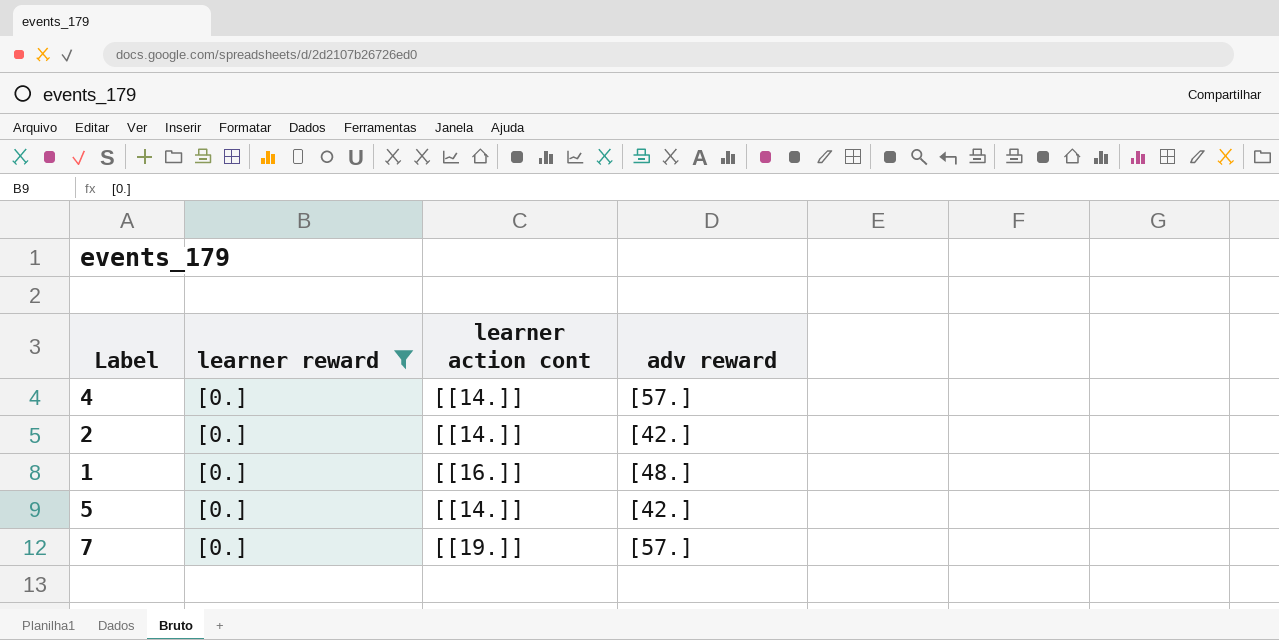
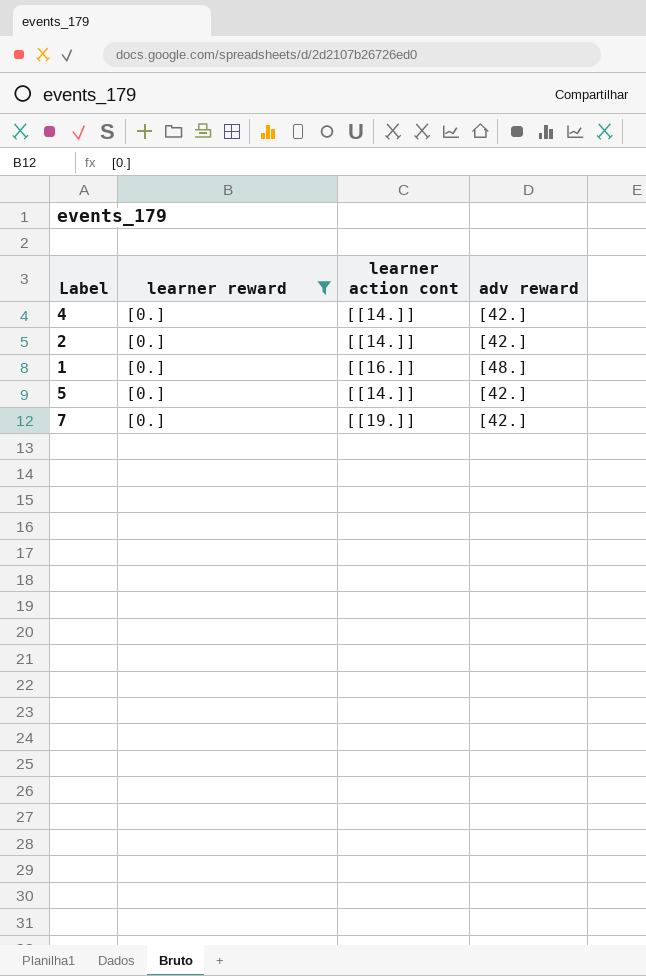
4 | adv reward: [57.] -> [42.]
7 | adv reward: [57.] -> [42.]

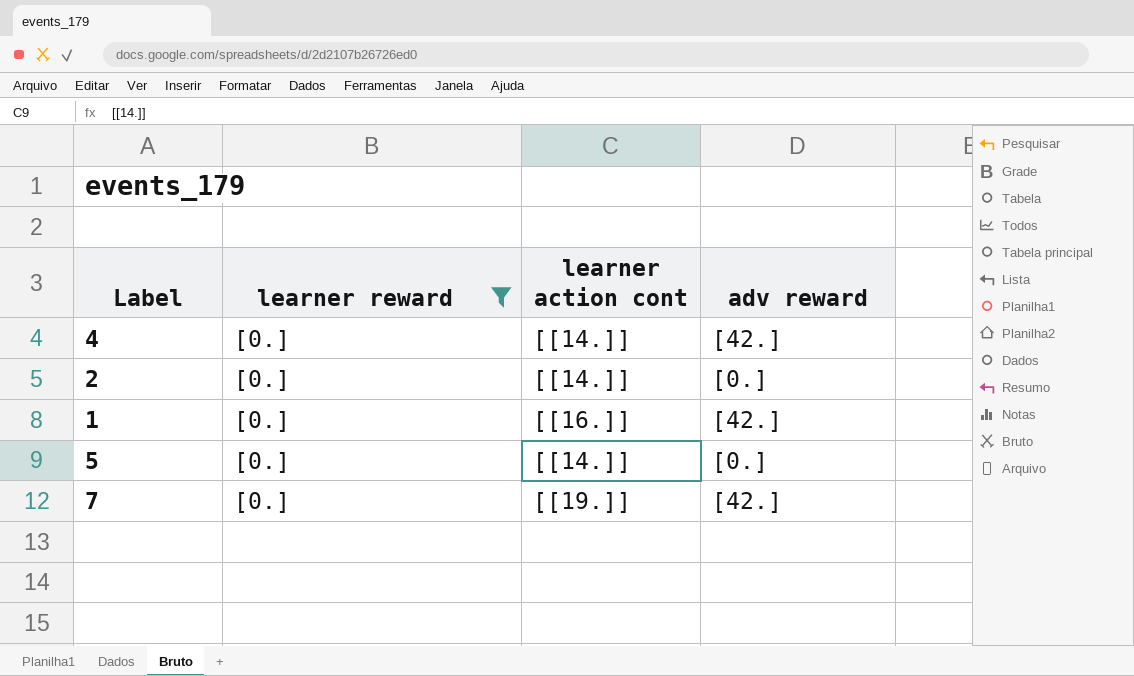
2 | adv reward: [42.] -> [0.]
1 | adv reward: [48.] -> [42.]
5 | adv reward: [42.] -> [0.]

